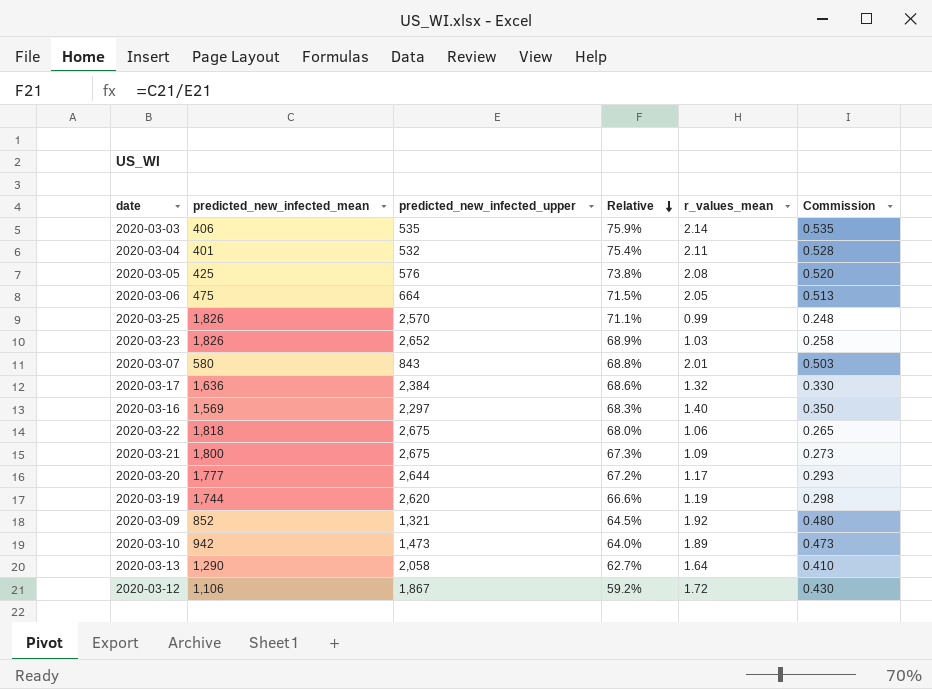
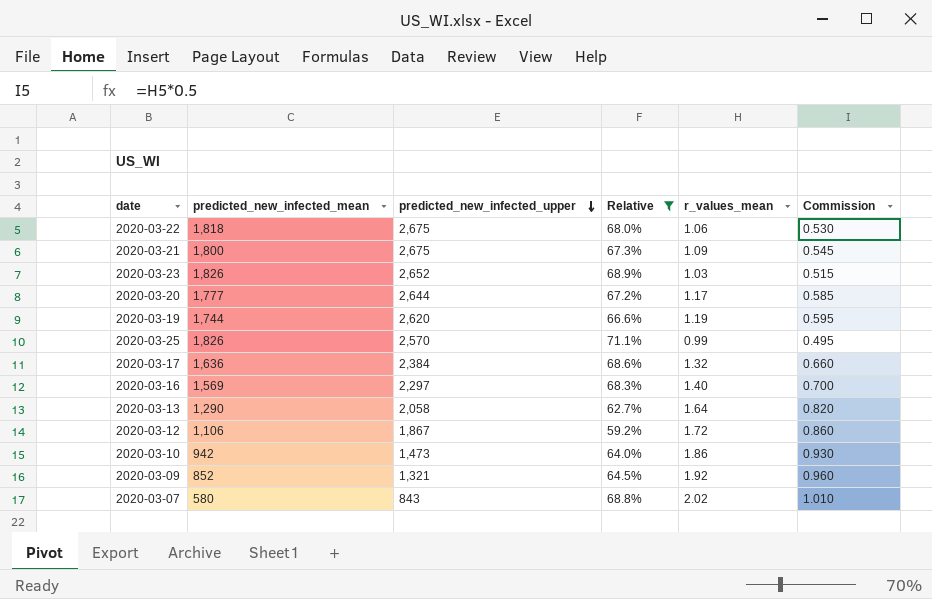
filter: none -> Relative <= 71.1%
row order: Relative descending -> predicted_new_infected_upper descending
column Commission | formula: [r_values_mean] * 0.25 -> [r_values_mean] * 0.5
2020-03-10 | r_values_mean: 1.89 -> 1.86
2020-03-07 | r_values_mean: 2.01 -> 2.02

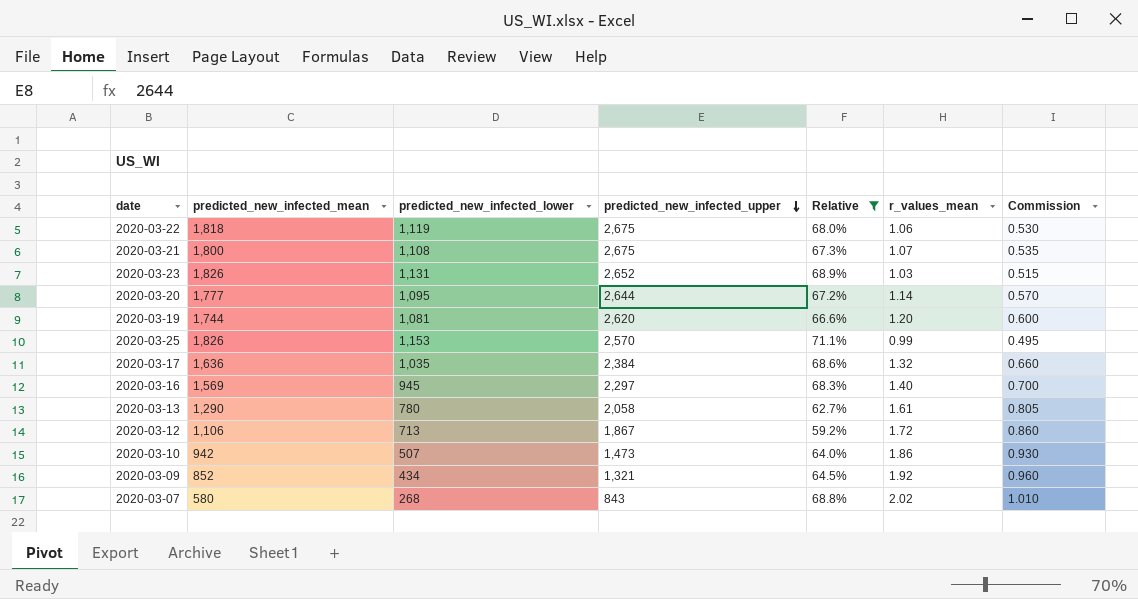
column predicted_new_infected_lower | position: none -> 3
2020-03-21 | r_values_mean: 1.09 -> 1.07
2020-03-21 | Commission: 0.545 -> 0.535
2020-03-20 | r_values_mean: 1.17 -> 1.14
2020-03-20 | Commission: 0.585 -> 0.570
2020-03-19 | r_values_mean: 1.19 -> 1.20
2020-03-19 | Commission: 0.595 -> 0.600
2020-03-13 | r_values_mean: 1.64 -> 1.61
2020-03-13 | Commission: 0.820 -> 0.805

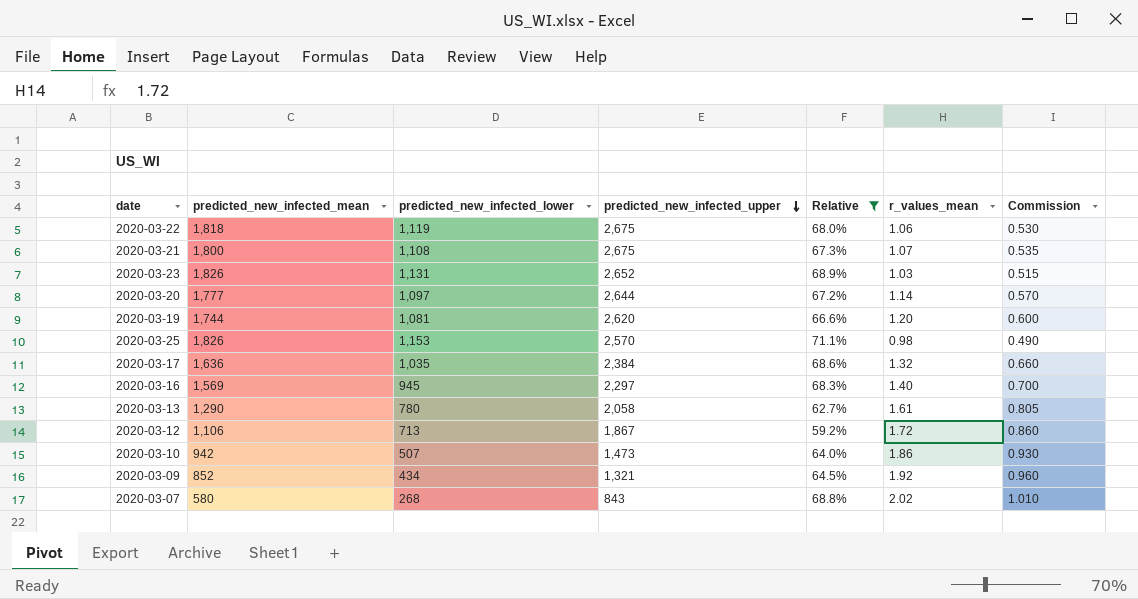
2020-03-20 | predicted_new_infected_lower: 1,095 -> 1,097
2020-03-25 | r_values_mean: 0.99 -> 0.98
2020-03-25 | Commission: 0.495 -> 0.490

